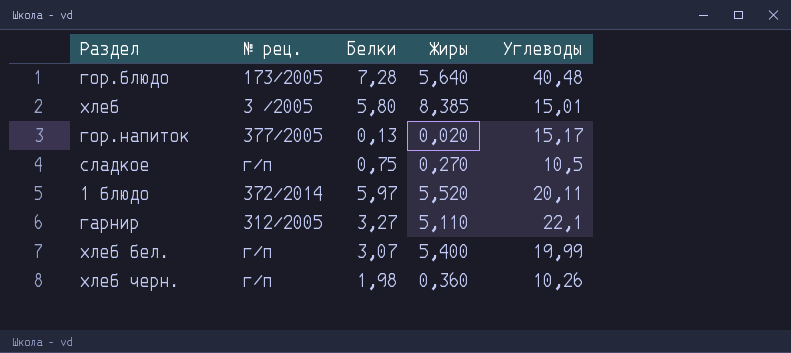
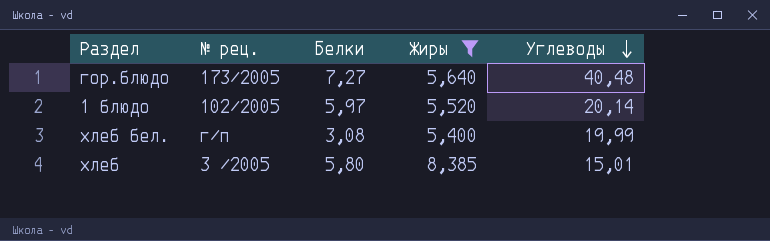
filter: none -> Жиры >= 5,400
row order: none -> Углеводы descending
гор.блюдо | Белки: 7,28 -> 7,27
1 блюдо | № рец.: 372/2014 -> 102/2005
1 блюдо | Углеводы: 20,11 -> 20,14
хлеб бел. | Белки: 3,07 -> 3,08

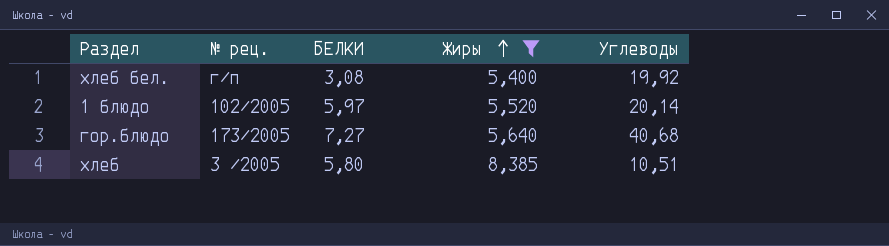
row order: Углеводы descending -> Жиры ascending
column name: Белки -> БЕЛКИ
хлеб бел. | Углеводы: 19,99 -> 19,92
гор.блюдо | Углеводы: 40,48 -> 40,68
хлеб | Углеводы: 15,01 -> 10,51

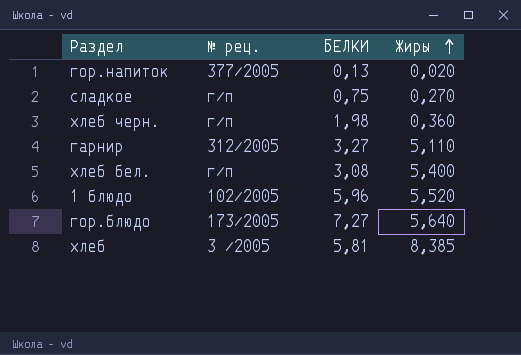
filter: Жиры >= 5,400 -> none
column Углеводы | position: 5 -> none
1 блюдо | БЕЛКИ: 5,97 -> 5,96
хлеб | БЕЛКИ: 5,80 -> 5,81

